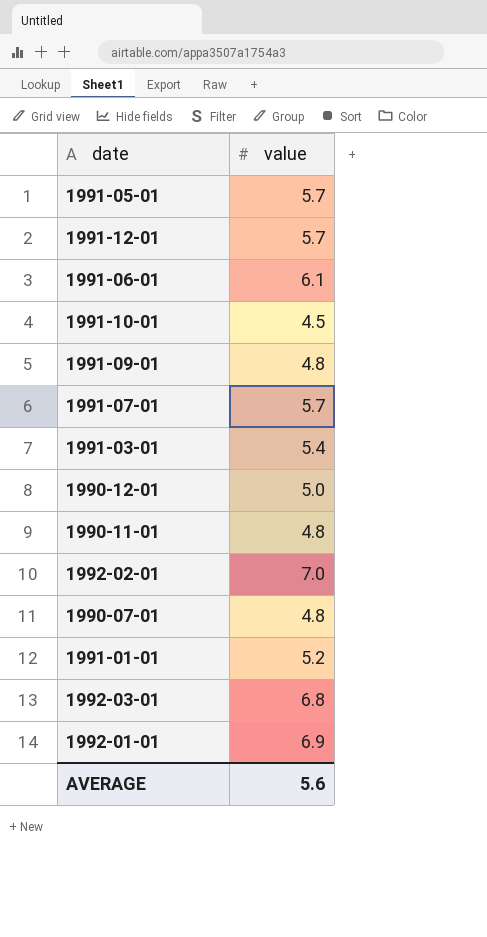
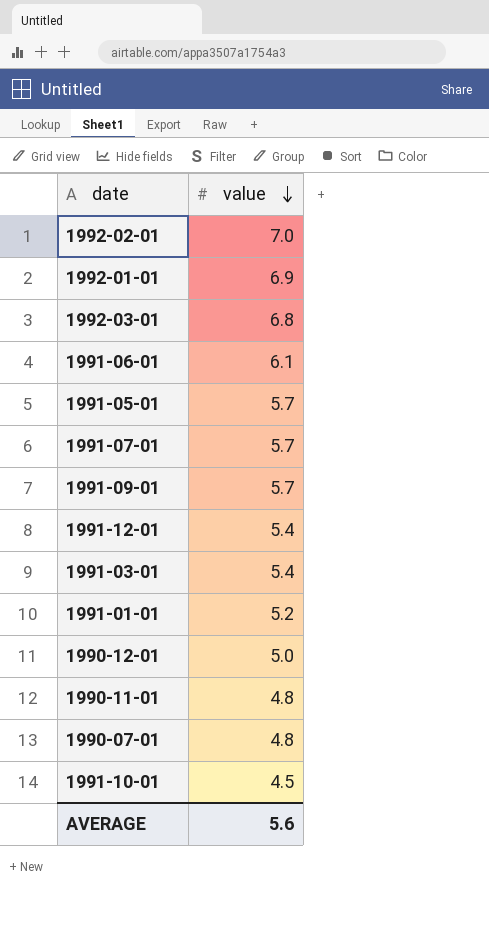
row order: none -> value descending
1991-09-01 | value: 4.8 -> 5.7
1991-12-01 | value: 5.7 -> 5.4

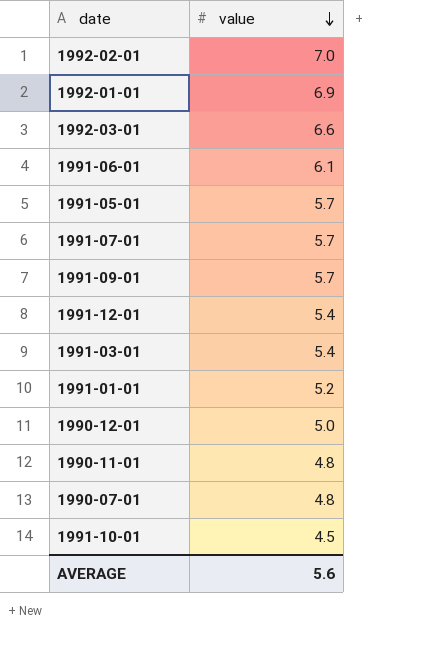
1992-03-01 | value: 6.8 -> 6.6

